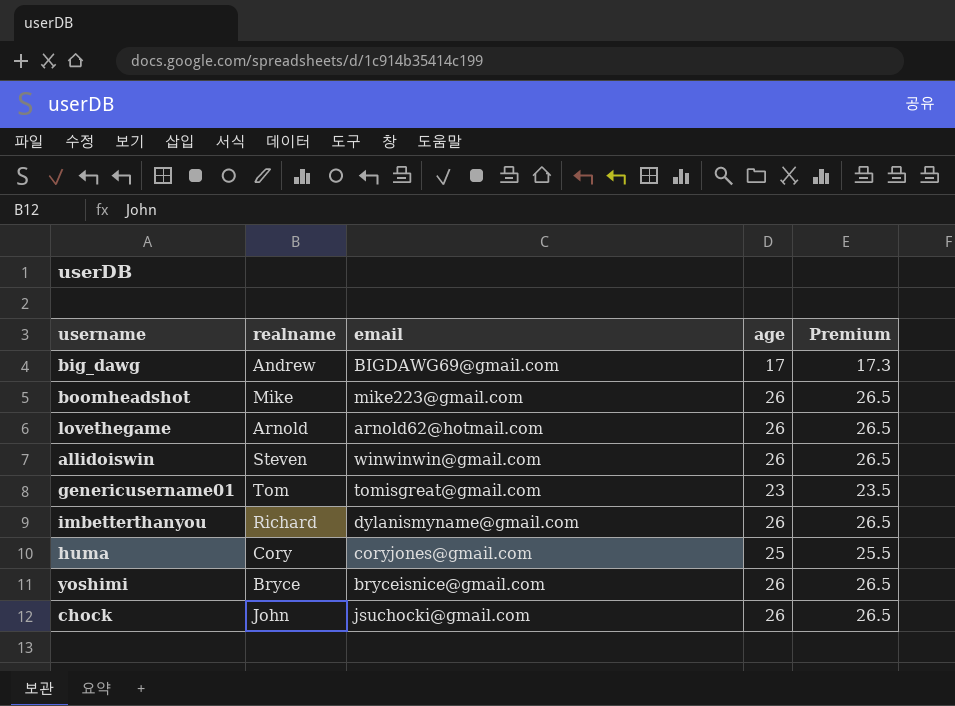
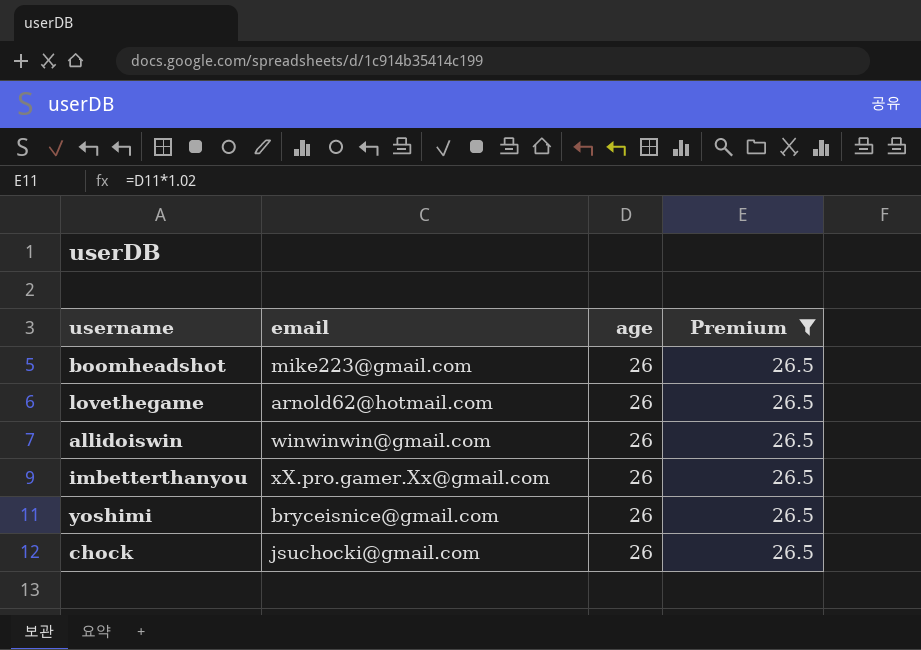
filter: none -> Premium = 26.5
column realname | position: 2 -> none
imbetterthanyou | email: dylanismyname@gmail.com -> xX.pro.gamer.Xx@gmail.com

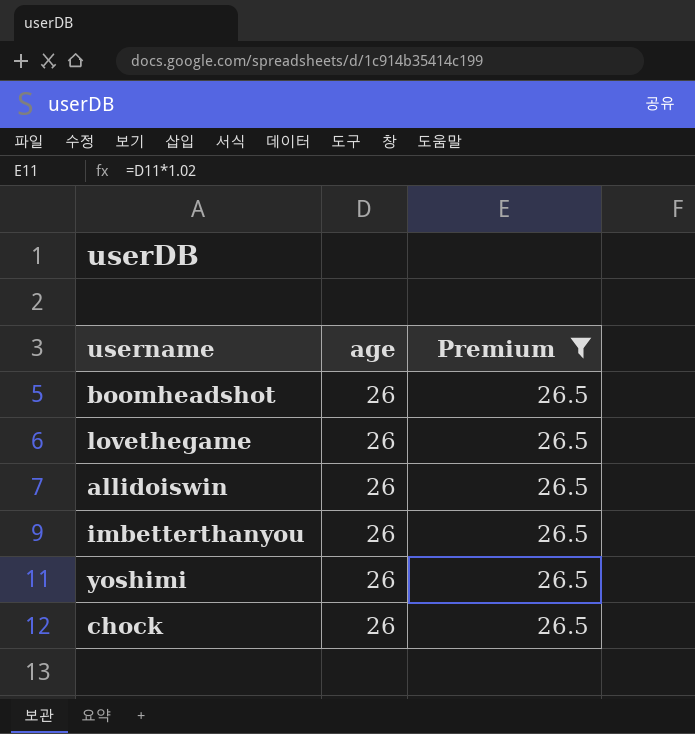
column email | position: 2 -> none

